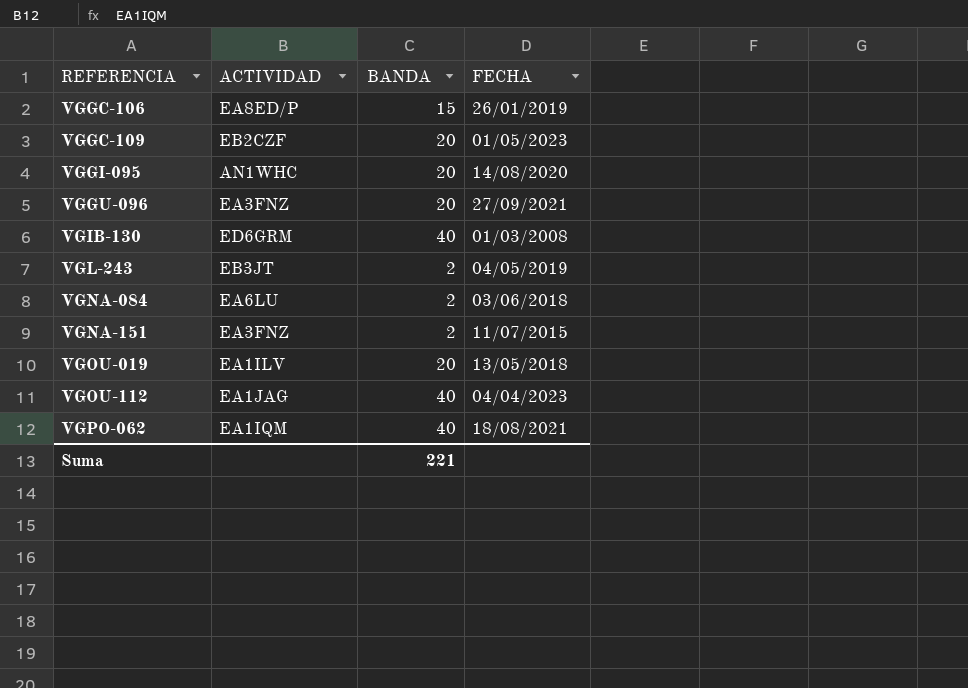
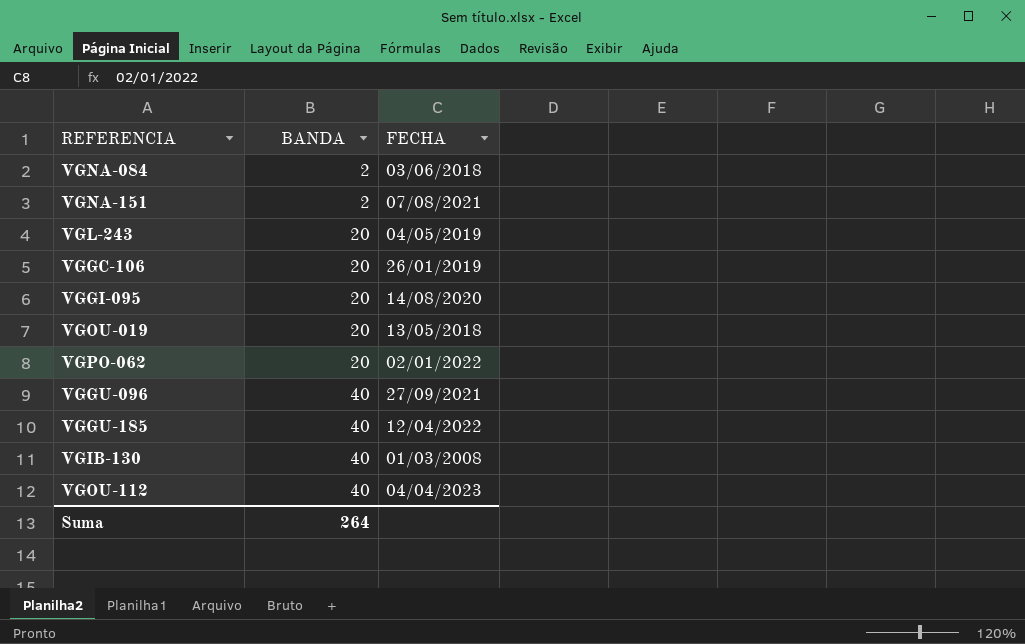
row order: REFERENCIA ascending -> BANDA ascending
column ACTIVIDAD | position: 2 -> none
row VGGC-109: EB2CZF | 20 | 01/05/2023 -> none
VGNA-151 | FECHA: 11/07/2015 -> 07/08/2021
VGL-243 | BANDA: 2 -> 20
VGGC-106 | BANDA: 15 -> 20
VGPO-062 | BANDA: 40 -> 20
VGPO-062 | FECHA: 18/08/2021 -> 02/01/2022
VGGU-096 | BANDA: 20 -> 40
row VGGU-185: none -> 40 | 12/04/2022
Suma | BANDA: 221 -> 264

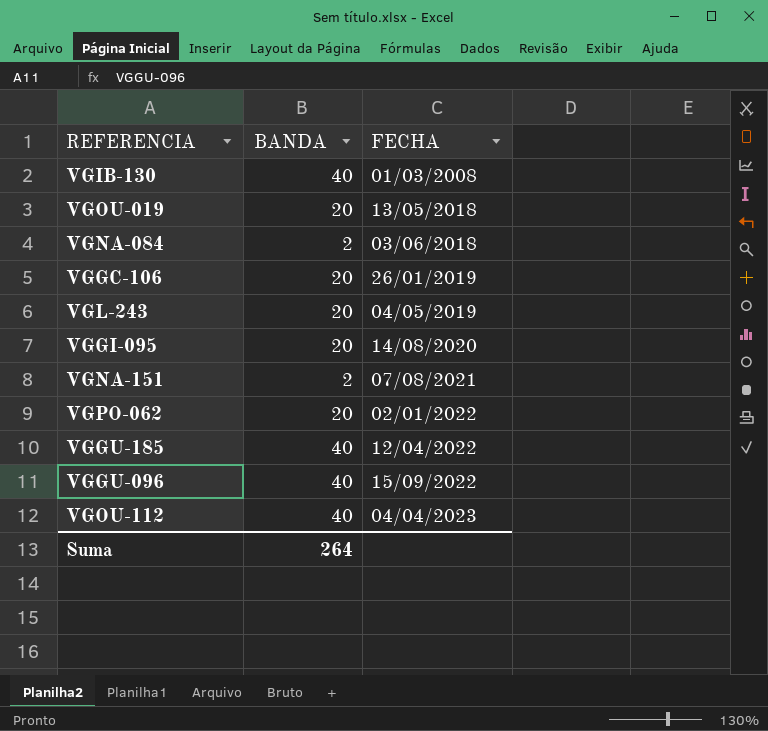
row order: BANDA ascending -> FECHA ascending
VGGU-096 | FECHA: 27/09/2021 -> 15/09/2022

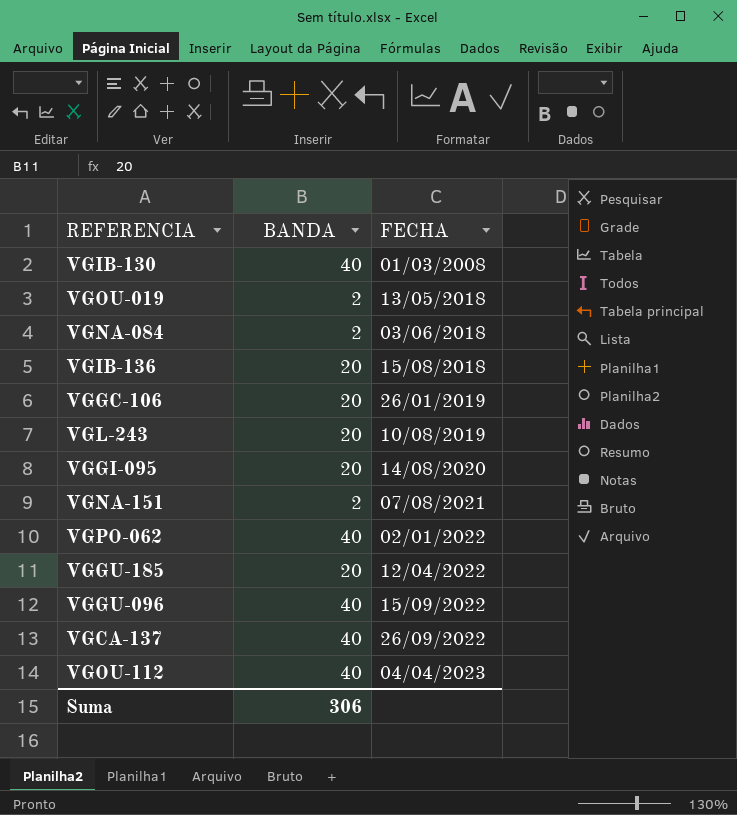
VGOU-019 | BANDA: 20 -> 2
row VGIB-136: none -> 20 | 15/08/2018
VGL-243 | FECHA: 04/05/2019 -> 10/08/2019
VGPO-062 | BANDA: 20 -> 40
VGGU-185 | BANDA: 40 -> 20
row VGCA-137: none -> 40 | 26/09/2022
Suma | BANDA: 264 -> 306

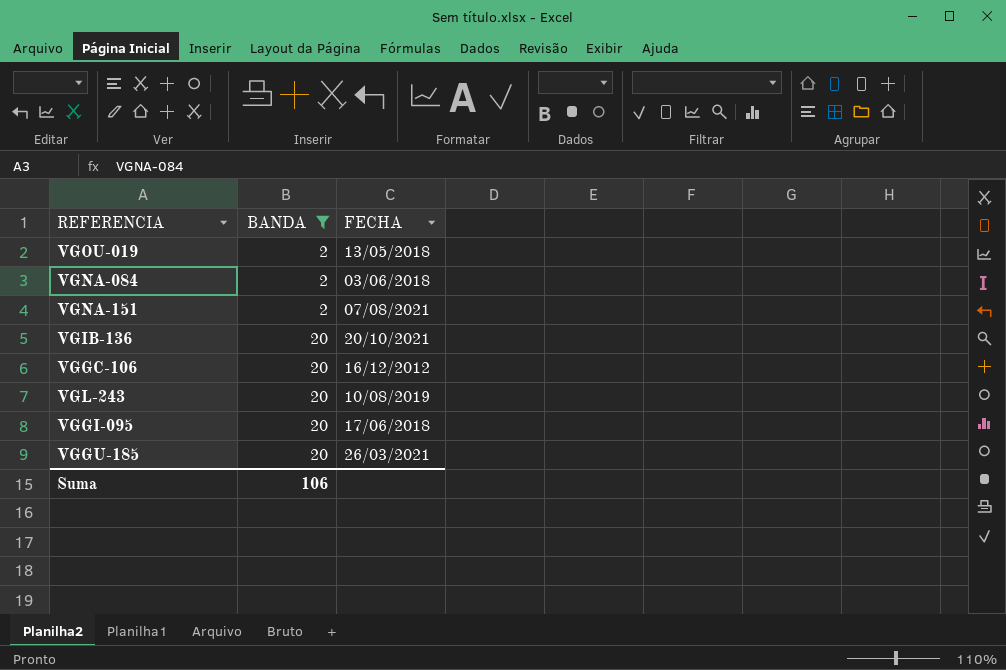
filter: none -> BANDA != 40
row order: FECHA ascending -> BANDA ascending
VGIB-136 | FECHA: 15/08/2018 -> 20/10/2021
VGGC-106 | FECHA: 26/01/2019 -> 16/12/2012
VGGI-095 | FECHA: 14/08/2020 -> 17/06/2018
VGGU-185 | FECHA: 12/04/2022 -> 26/03/2021
Suma | BANDA: 306 -> 106

